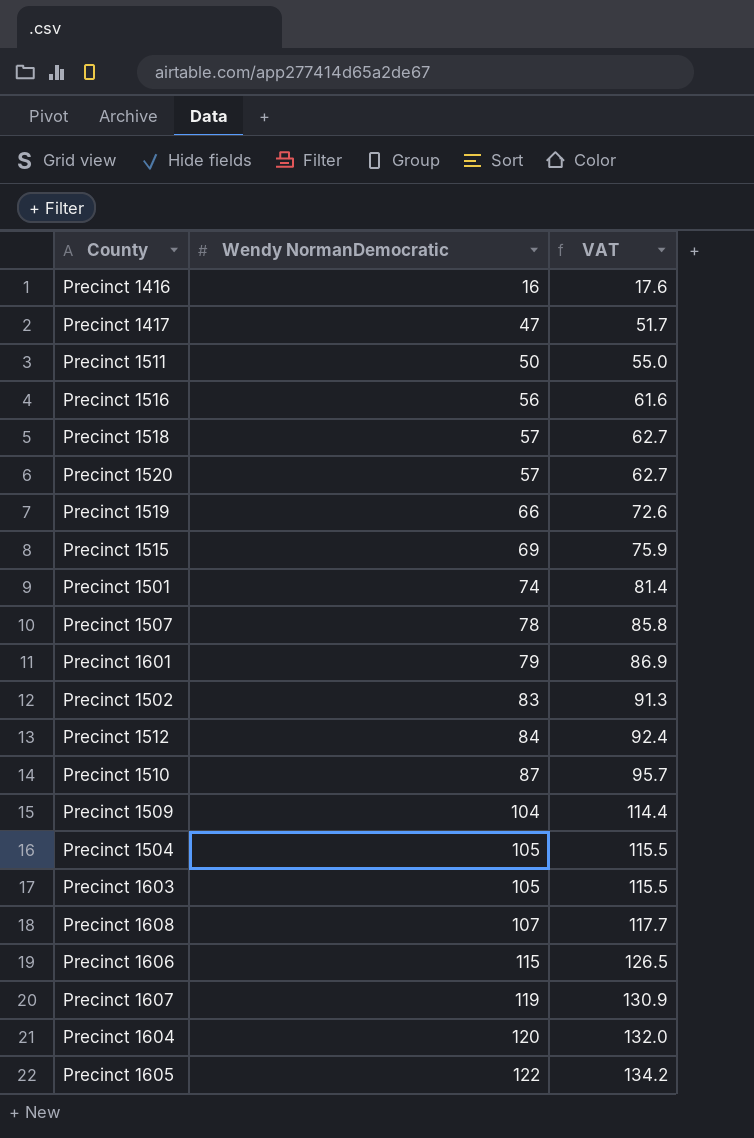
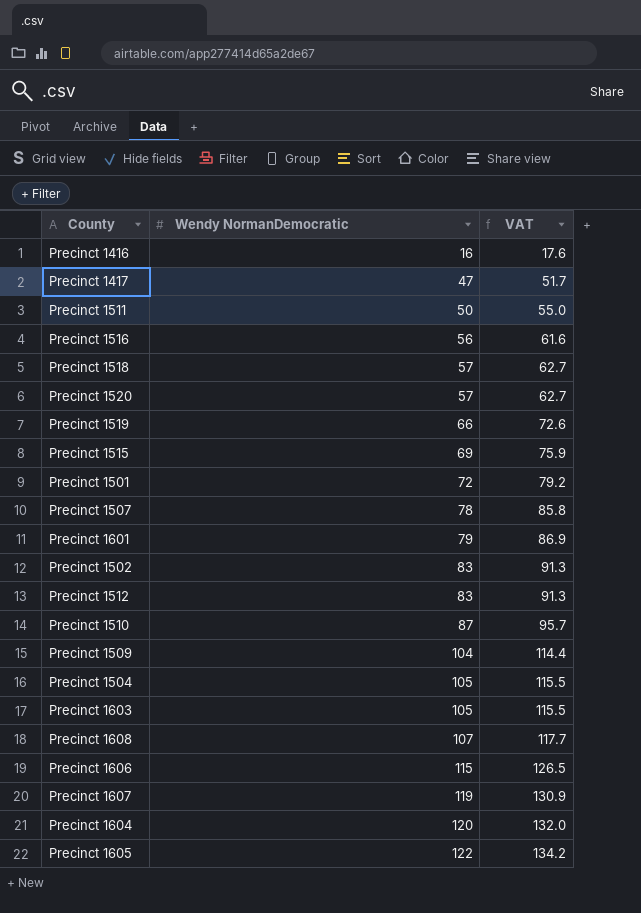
Precinct 1501 | Wendy NormanDemocratic: 74 -> 72
Precinct 1501 | VAT: 81.4 -> 79.2
Precinct 1512 | Wendy NormanDemocratic: 84 -> 83
Precinct 1512 | VAT: 92.4 -> 91.3

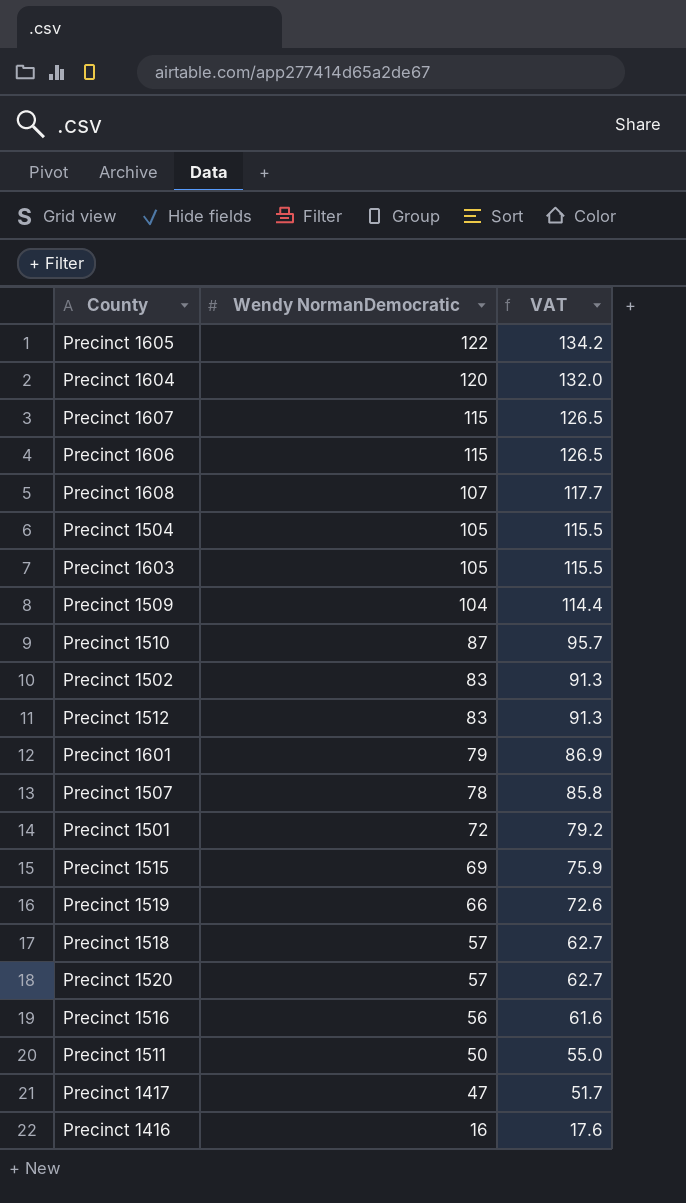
row order: Wendy NormanDemocratic ascending -> Wendy NormanDemocratic descending
Precinct 1607 | Wendy NormanDemocratic: 119 -> 115
Precinct 1607 | VAT: 130.9 -> 126.5

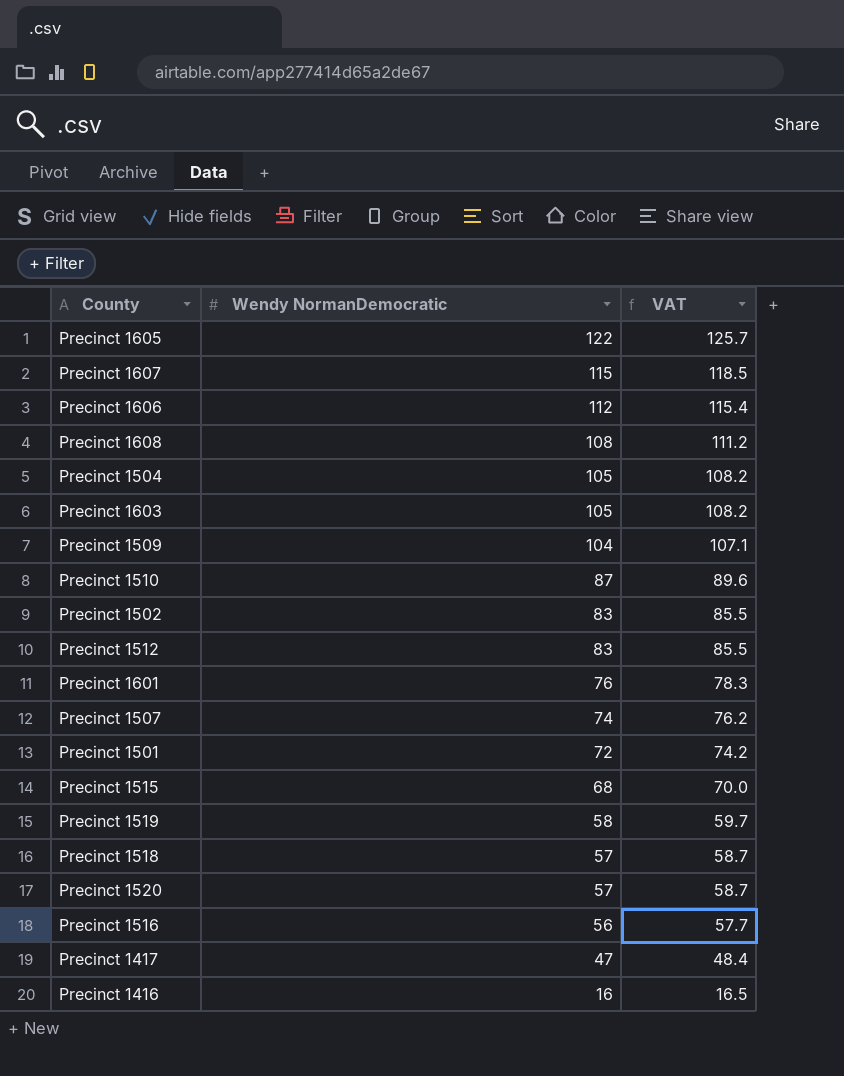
column VAT | formula: [Wendy NormanDemocratic] * 1.1 -> [Wendy NormanDemocratic] * 1.03
row Precinct 1604: 120 | 132.0 -> none
row Precinct 1511: 50 | 55.0 -> none
Precinct 1606 | Wendy NormanDemocratic: 115 -> 112
Precinct 1608 | Wendy NormanDemocratic: 107 -> 108
Precinct 1601 | Wendy NormanDemocratic: 79 -> 76
Precinct 1507 | Wendy NormanDemocratic: 78 -> 74
Precinct 1515 | Wendy NormanDemocratic: 69 -> 68
Precinct 1519 | Wendy NormanDemocratic: 66 -> 58

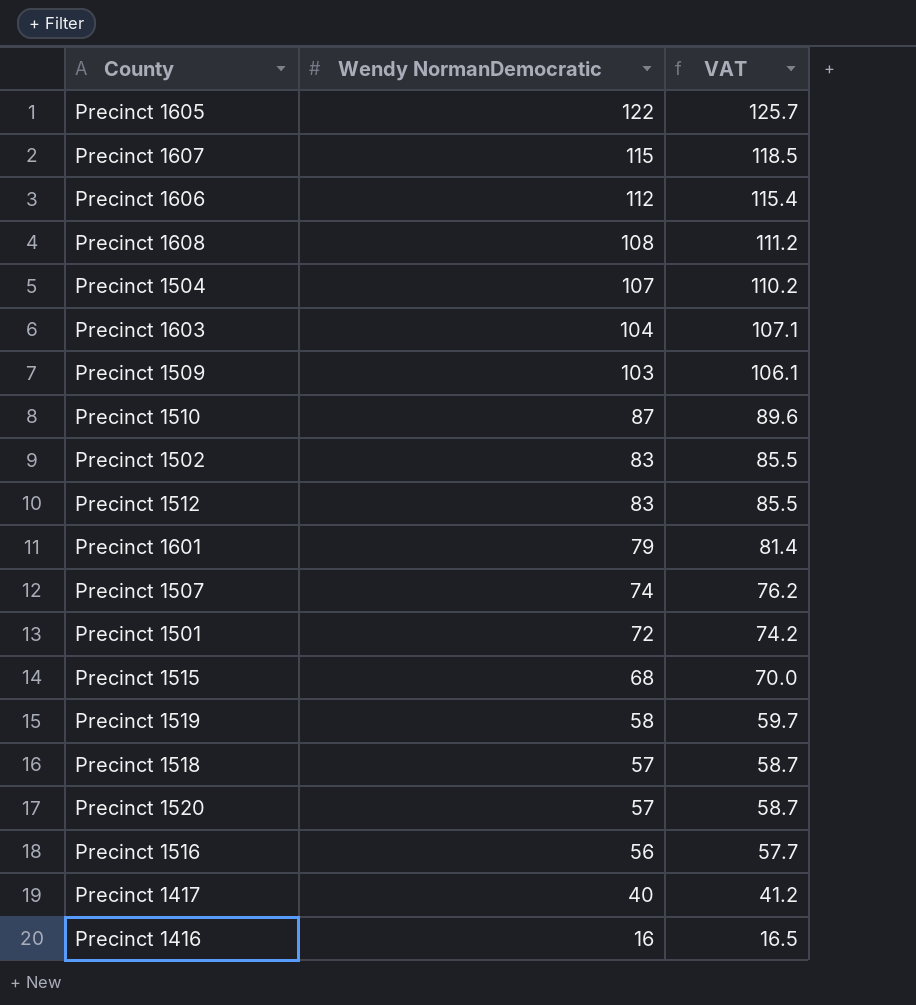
Precinct 1504 | Wendy NormanDemocratic: 105 -> 107
Precinct 1504 | VAT: 108.2 -> 110.2
Precinct 1603 | Wendy NormanDemocratic: 105 -> 104
Precinct 1603 | VAT: 108.2 -> 107.1
Precinct 1509 | Wendy NormanDemocratic: 104 -> 103
Precinct 1509 | VAT: 107.1 -> 106.1
Precinct 1601 | Wendy NormanDemocratic: 76 -> 79
Precinct 1601 | VAT: 78.3 -> 81.4
Precinct 1417 | Wendy NormanDemocratic: 47 -> 40
Precinct 1417 | VAT: 48.4 -> 41.2

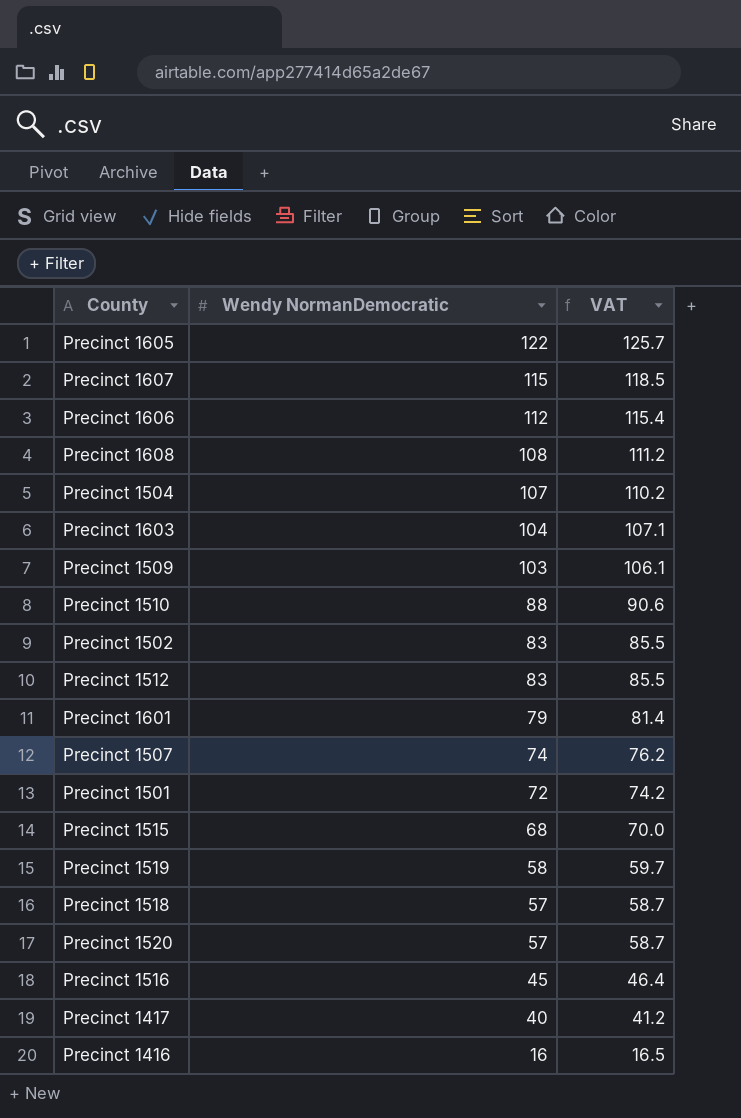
Precinct 1510 | Wendy NormanDemocratic: 87 -> 88
Precinct 1510 | VAT: 89.6 -> 90.6
Precinct 1516 | Wendy NormanDemocratic: 56 -> 45
Precinct 1516 | VAT: 57.7 -> 46.4

